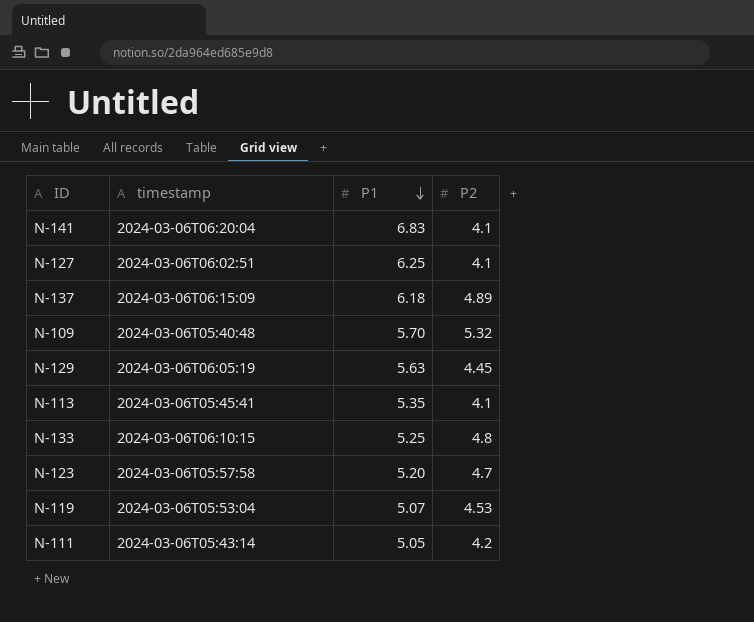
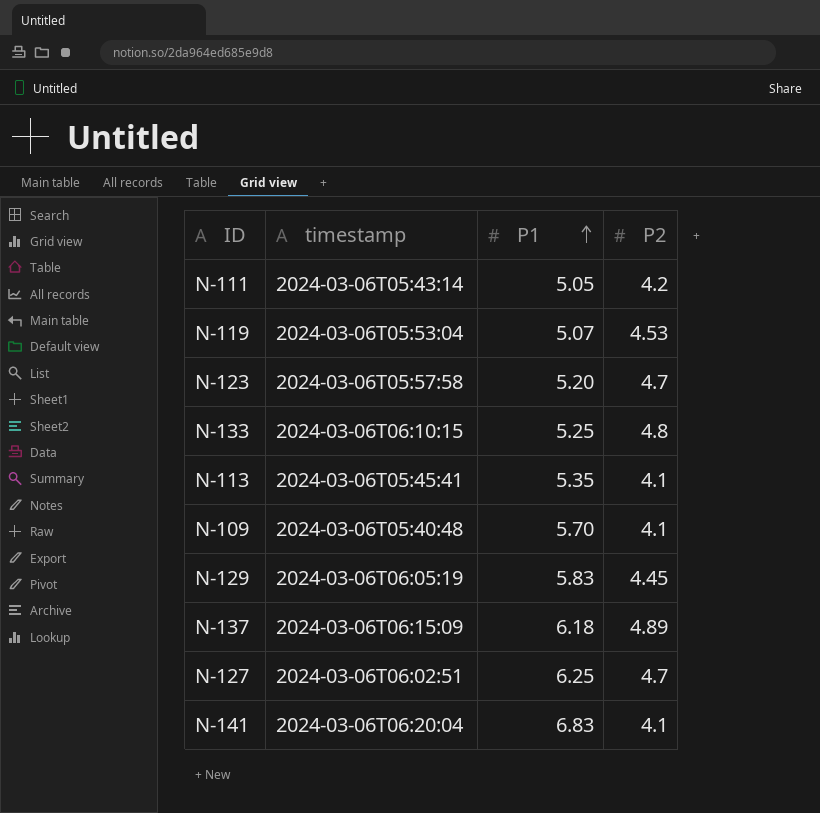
row order: P1 descending -> P1 ascending
N-109 | P2: 5.32 -> 4.1
N-129 | P1: 5.63 -> 5.83
N-127 | P2: 4.1 -> 4.7

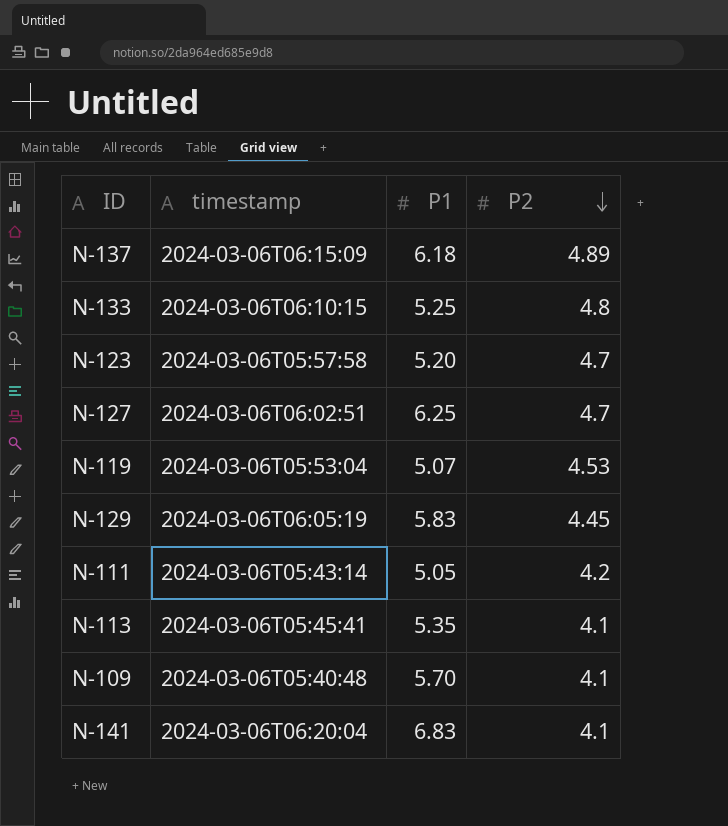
row order: P1 ascending -> P2 descending

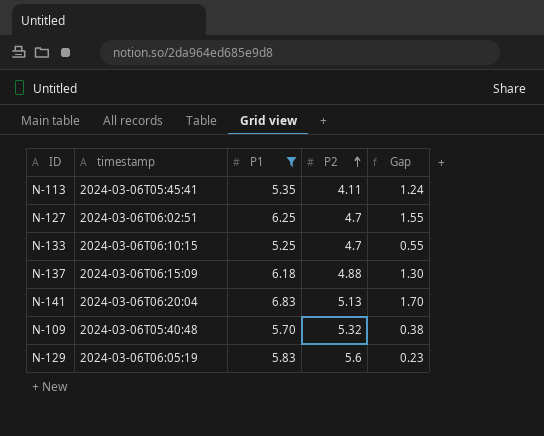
filter: none -> P1 >= 5.25
row order: P2 descending -> P2 ascending
column Gap | formula: none -> [P1] - [P2]
N-113 | P2: 4.1 -> 4.11
N-133 | P2: 4.8 -> 4.7
N-137 | P2: 4.89 -> 4.88
N-141 | P2: 4.1 -> 5.13
N-109 | P2: 4.1 -> 5.32
N-129 | P2: 4.45 -> 5.6

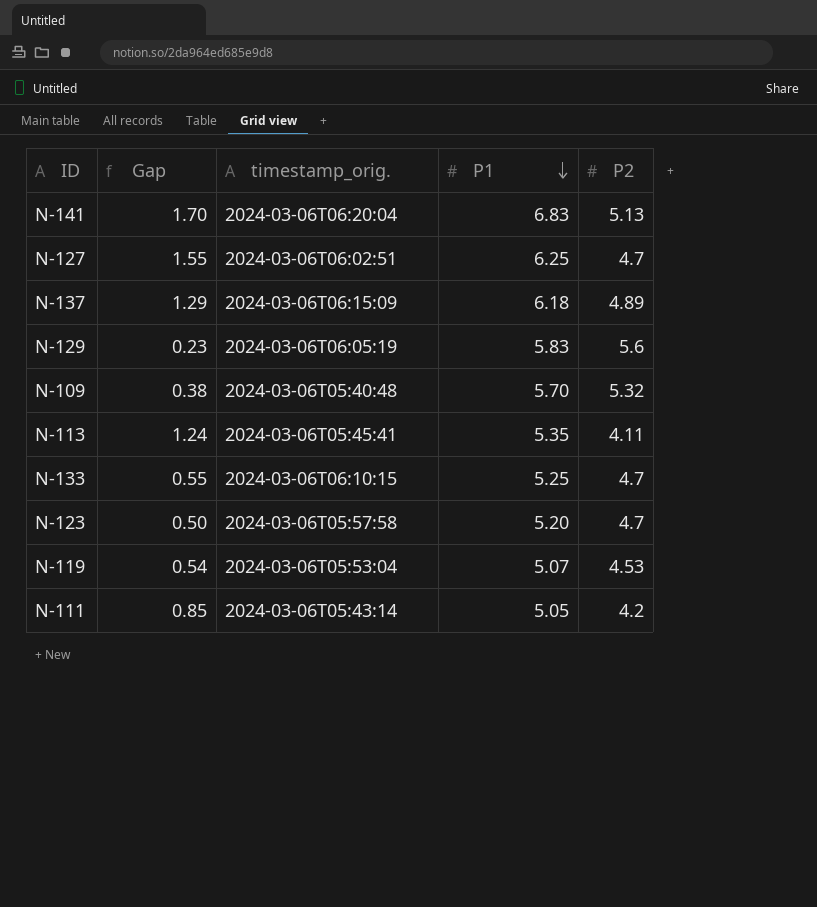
filter: P1 >= 5.25 -> none
row order: P2 ascending -> P1 descending
column Gap | position: 5 -> 2
column name: timestamp -> timestamp_orig.
N-137 | Gap: 1.30 -> 1.29
N-137 | P2: 4.88 -> 4.89

